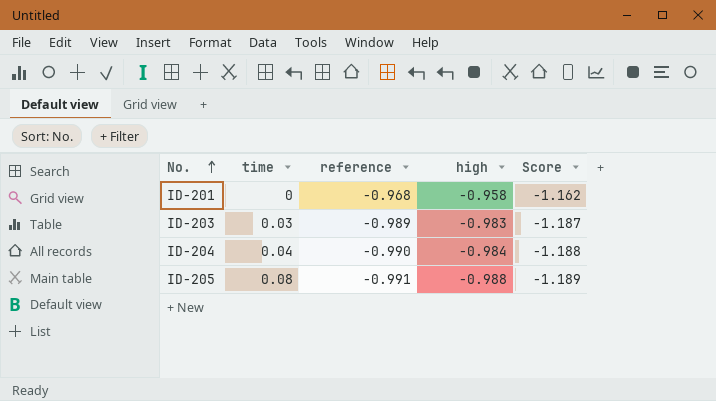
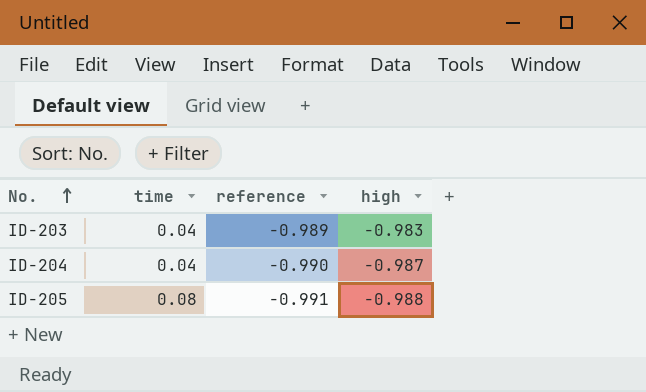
column Score | formula: [reference] * 1.2 -> none
row ID-201: 0 | -0.968 | -0.958 | -1.162 -> none
ID-203 | time: 0.03 -> 0.04
ID-204 | high: -0.984 -> -0.987

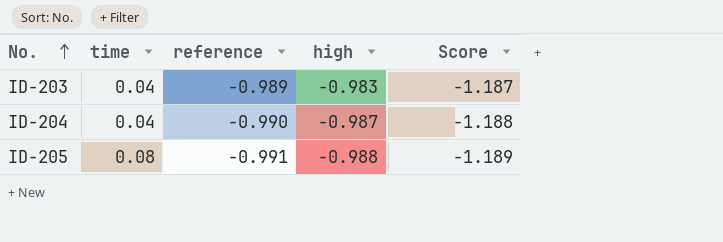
column Score | formula: none -> [reference] * 1.2

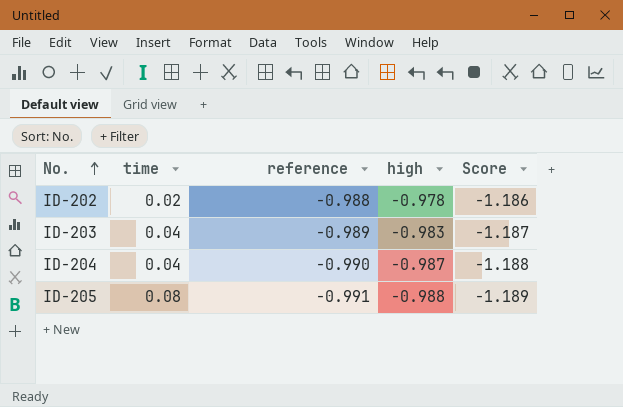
row ID-202: none -> 0.02 | -0.988 | -0.978 | -1.186

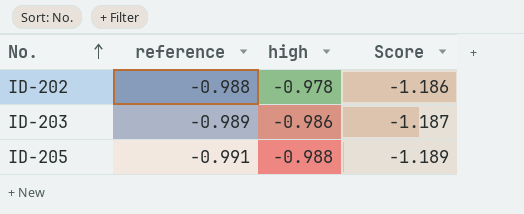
column time | position: 2 -> none
row ID-204: 0.04 | -0.990 | -0.987 | -1.188 -> none
ID-203 | high: -0.983 -> -0.986

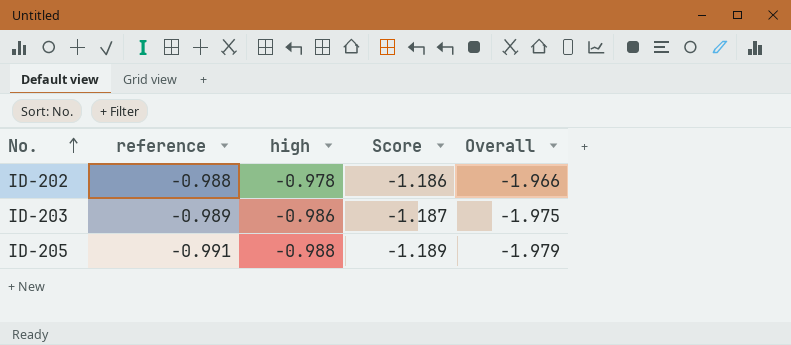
column Overall | formula: none -> [reference] + [high]

